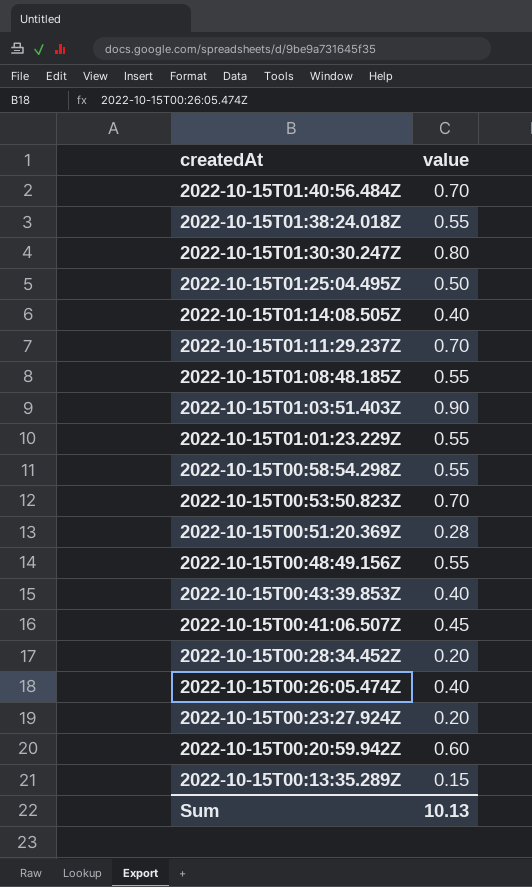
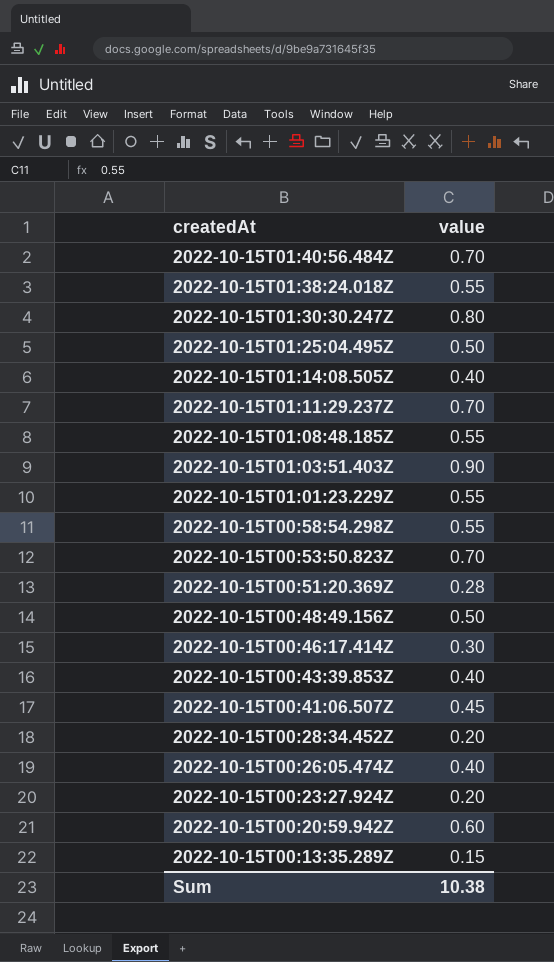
2022-10-15T00:48:49.156Z | value: 0.55 -> 0.50
row 2022-10-15T00:46:17.414Z: none -> 0.30
Sum | value: 10.13 -> 10.38

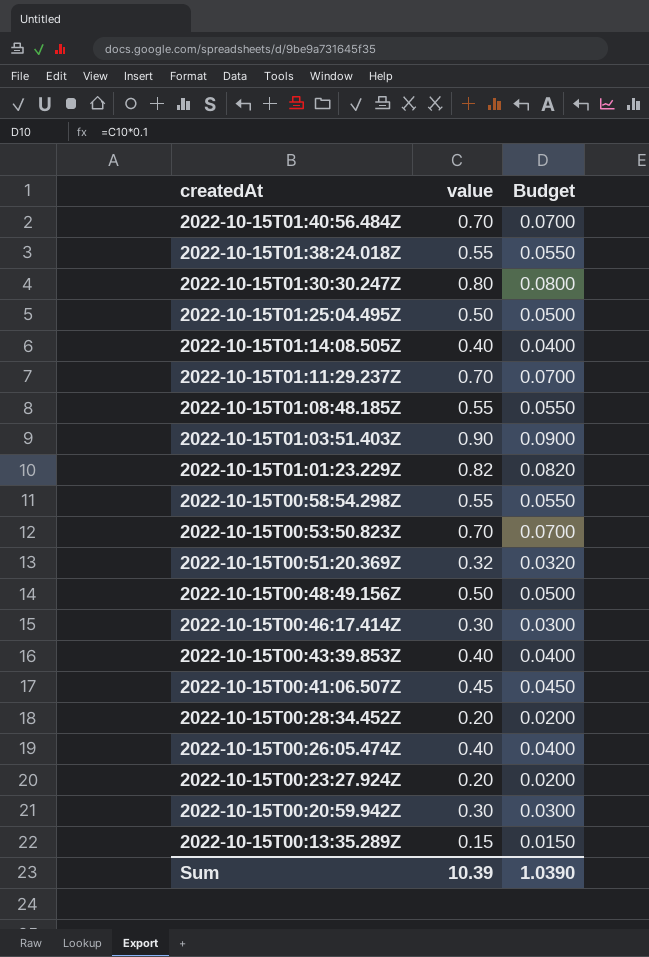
column Budget | formula: none -> [value] * 0.1
2022-10-15T01:01:23.229Z | value: 0.55 -> 0.82
2022-10-15T00:51:20.369Z | value: 0.28 -> 0.32
2022-10-15T00:20:59.942Z | value: 0.60 -> 0.30
Sum | value: 10.38 -> 10.39

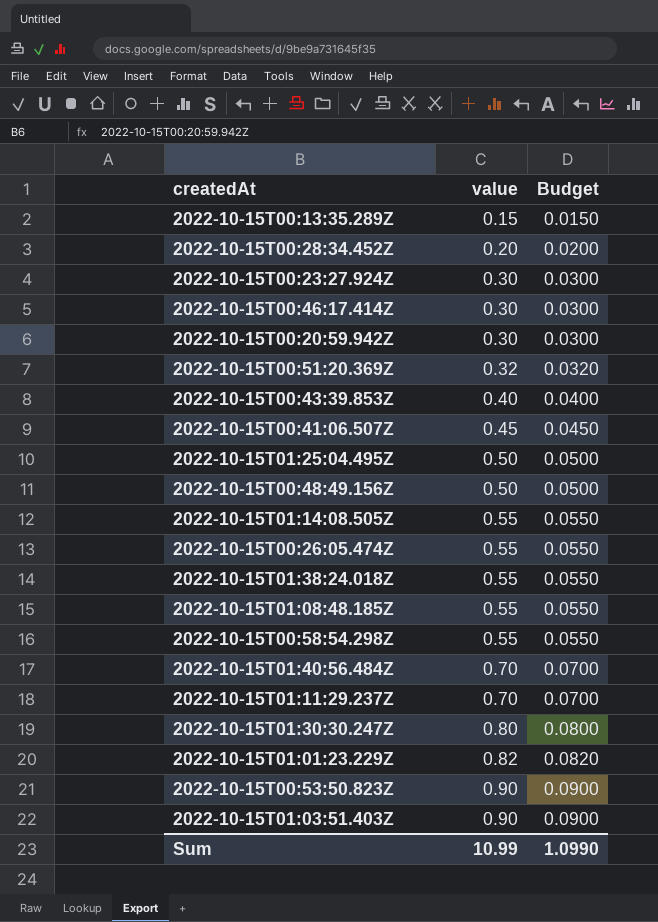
row order: createdAt descending -> value ascending
2022-10-15T00:23:27.924Z | value: 0.20 -> 0.30
2022-10-15T00:23:27.924Z | Budget: 0.0200 -> 0.0300
2022-10-15T01:14:08.505Z | value: 0.40 -> 0.55
2022-10-15T01:14:08.505Z | Budget: 0.0400 -> 0.0550
2022-10-15T00:26:05.474Z | value: 0.40 -> 0.55
2022-10-15T00:26:05.474Z | Budget: 0.0400 -> 0.0550
2022-10-15T00:53:50.823Z | value: 0.70 -> 0.90
2022-10-15T00:53:50.823Z | Budget: 0.0700 -> 0.0900
Sum | value: 10.39 -> 10.99
Sum | Budget: 1.0390 -> 1.0990

